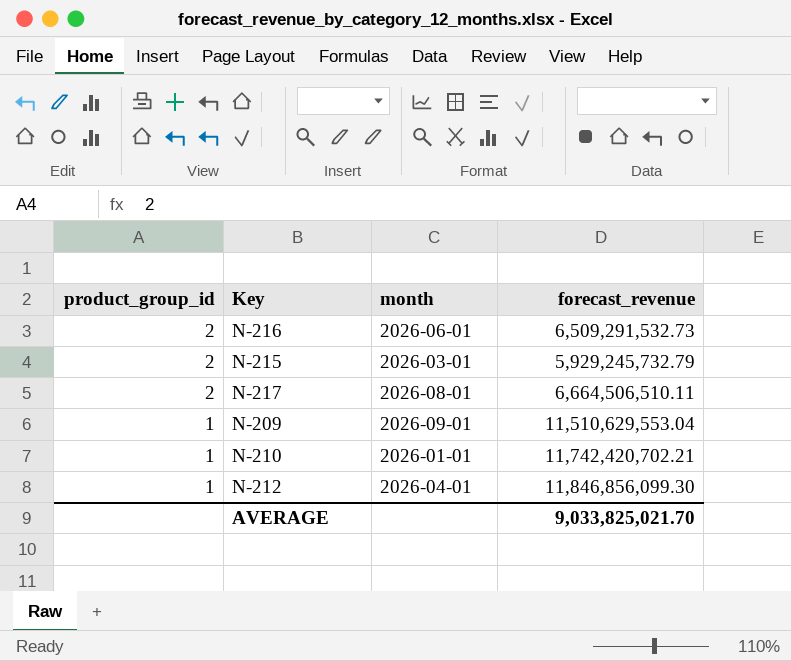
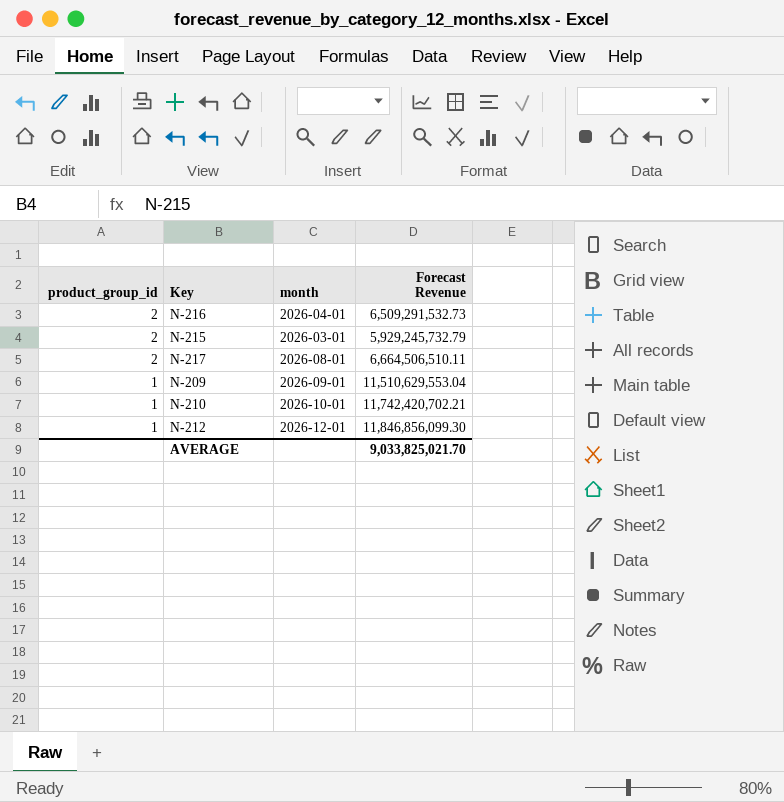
column name: forecast_revenue -> Forecast Revenue
N-216 | month: 2026-06-01 -> 2026-04-01
N-210 | month: 2026-01-01 -> 2026-10-01
N-212 | month: 2026-04-01 -> 2026-12-01

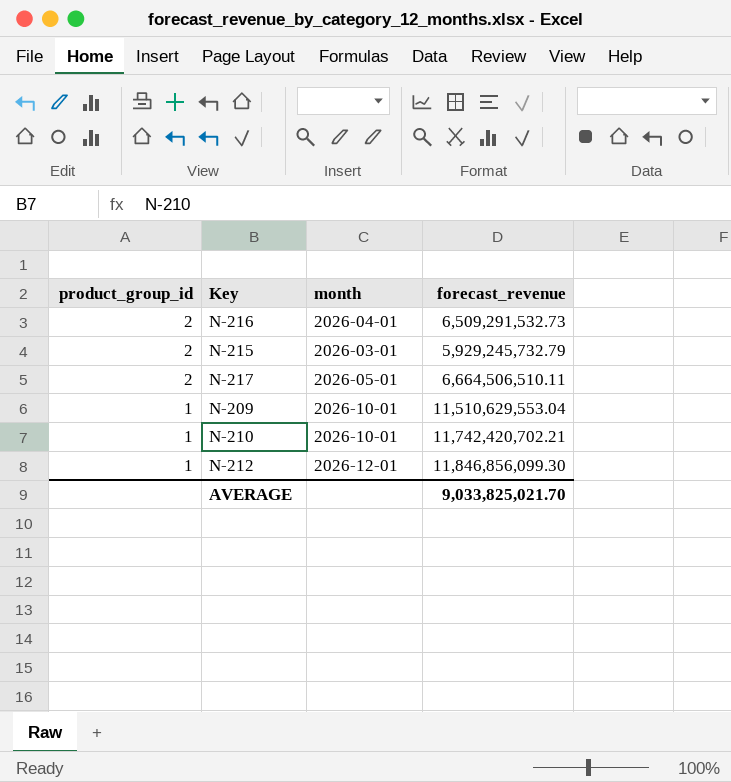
column name: Forecast Revenue -> forecast_revenue
N-217 | month: 2026-08-01 -> 2026-05-01
N-209 | month: 2026-09-01 -> 2026-10-01

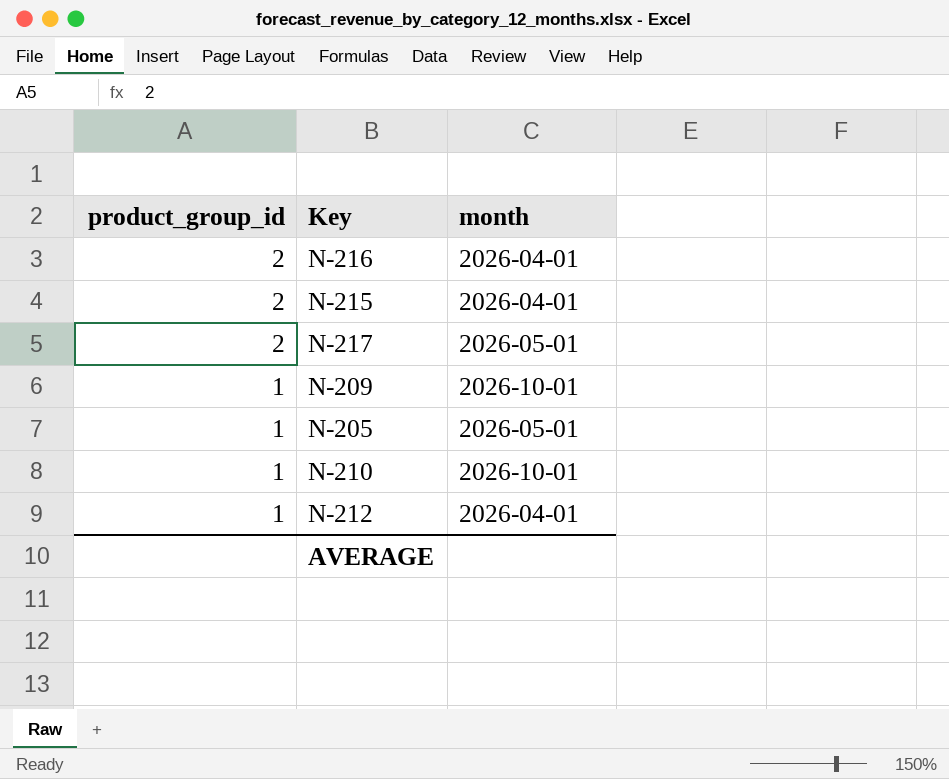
column forecast_revenue | position: 4 -> none
N-215 | month: 2026-03-01 -> 2026-04-01
row N-205: none -> 1 | 2026-05-01
N-212 | month: 2026-12-01 -> 2026-04-01

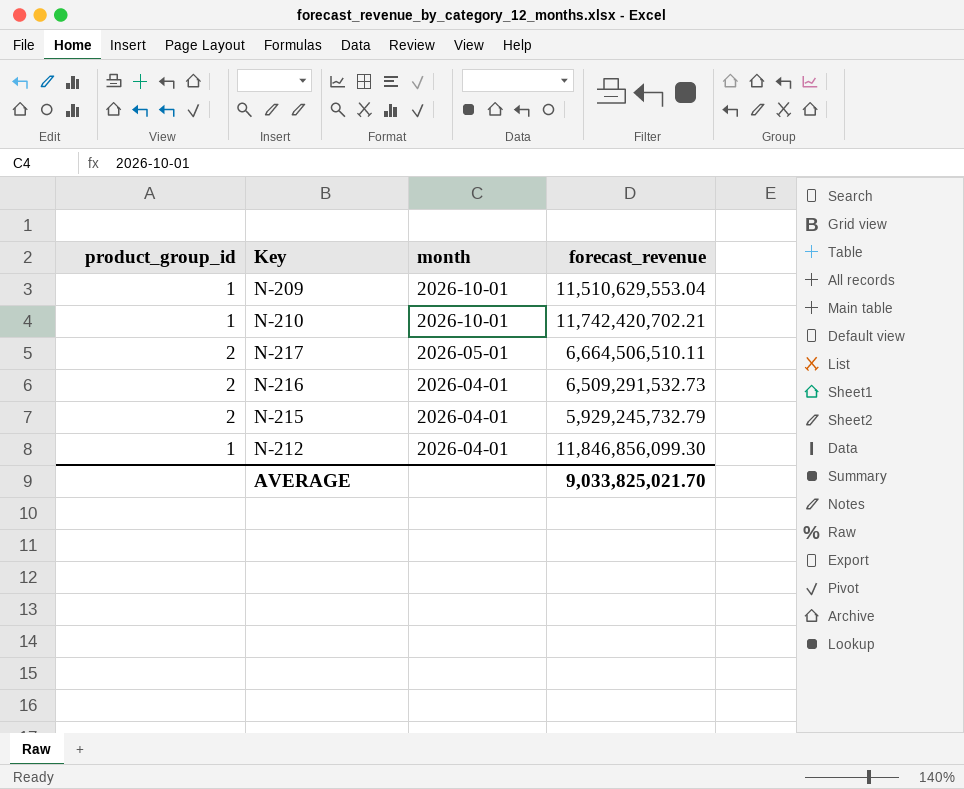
row order: product_group_id descending -> month descending
column forecast_revenue | position: none -> 4
row N-205: 1 | 2026-05-01 -> none

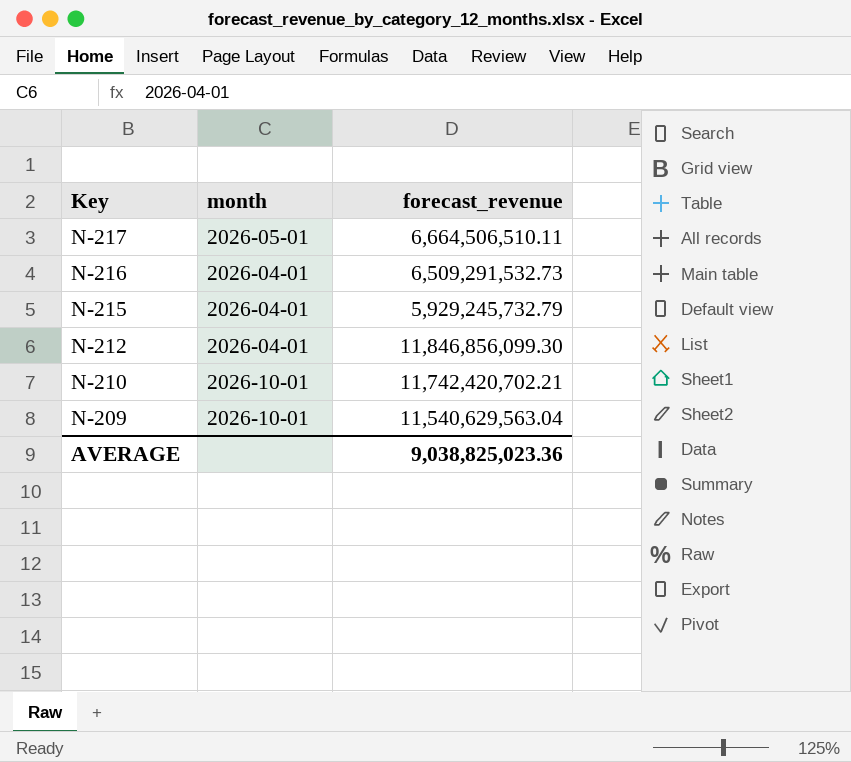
row order: month descending -> Key descending
column product_group_id | position: 1 -> none
N-209 | forecast_revenue: 11,510,629,553.04 -> 11,540,629,563.04
AVERAGE | forecast_revenue: 9,033,825,021.70 -> 9,038,825,023.36

